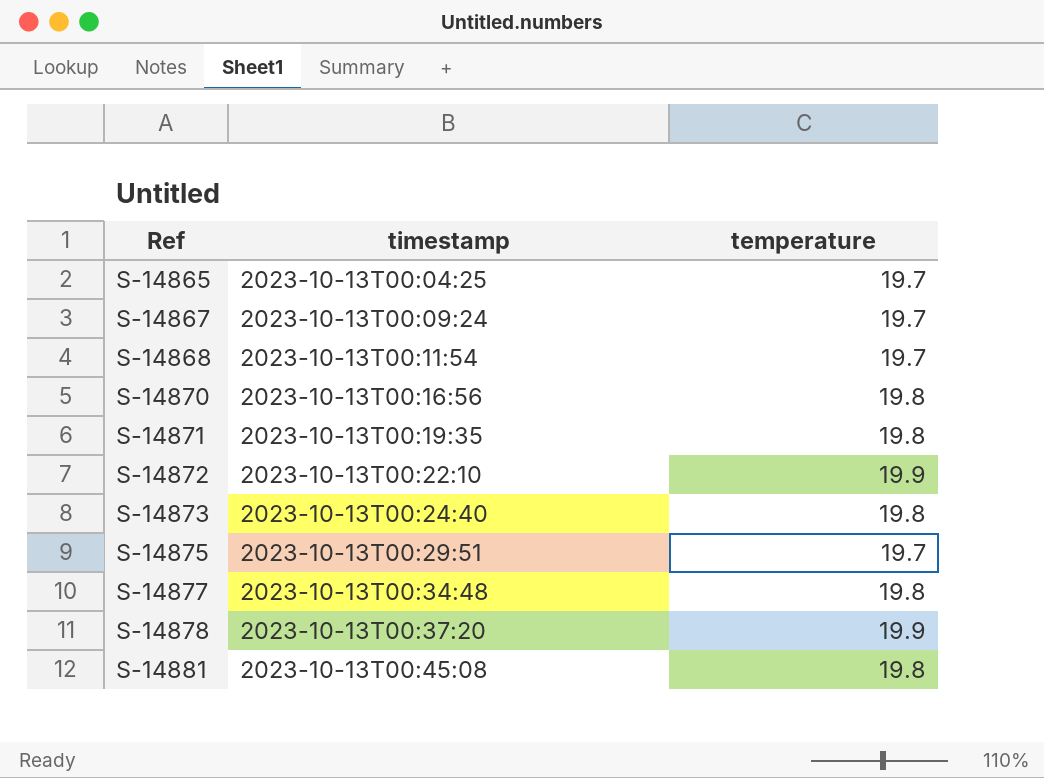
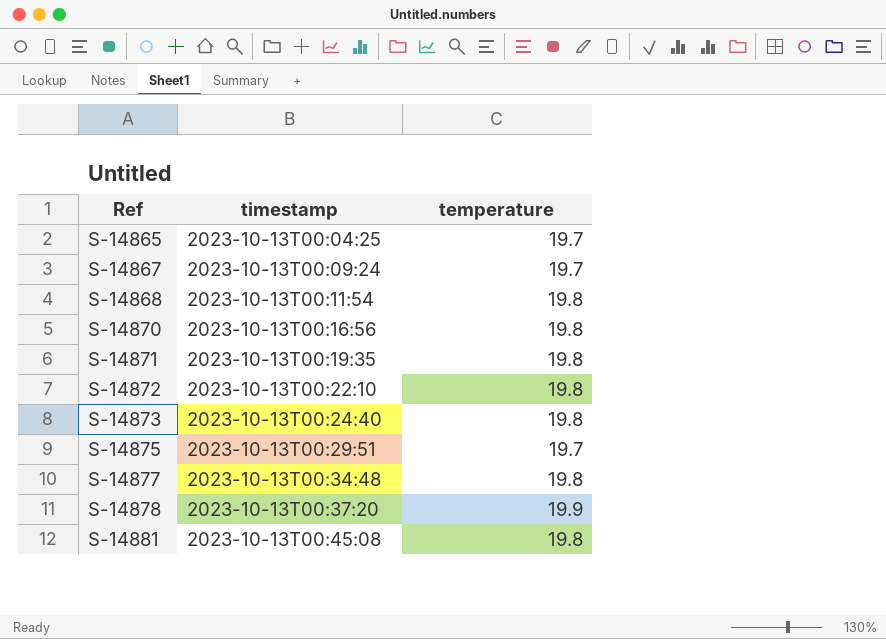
S-14868 | temperature: 19.7 -> 19.8
S-14872 | temperature: 19.9 -> 19.8

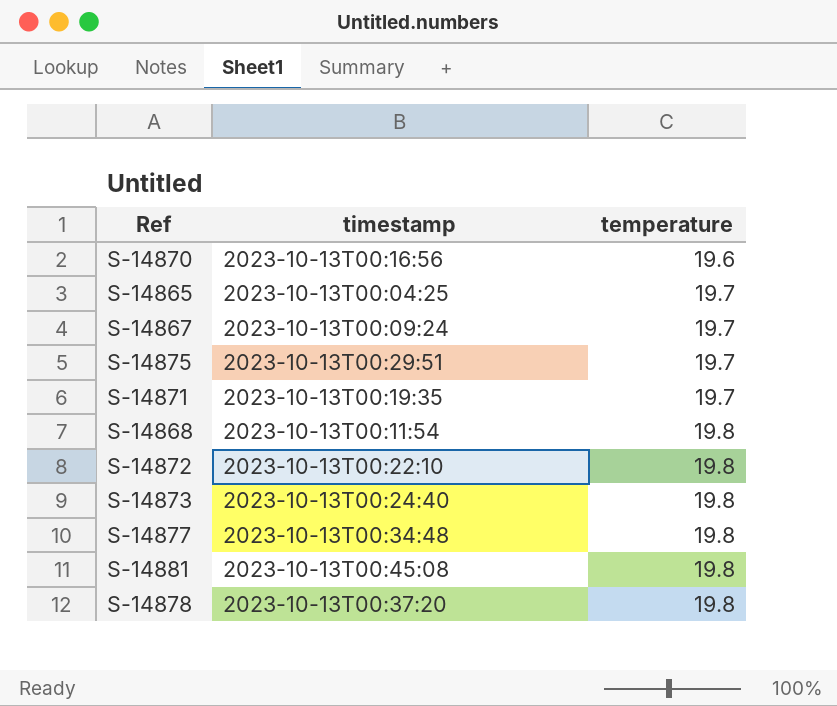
row order: Ref ascending -> temperature ascending
S-14870 | temperature: 19.8 -> 19.6
S-14871 | temperature: 19.8 -> 19.7
S-14878 | temperature: 19.9 -> 19.8

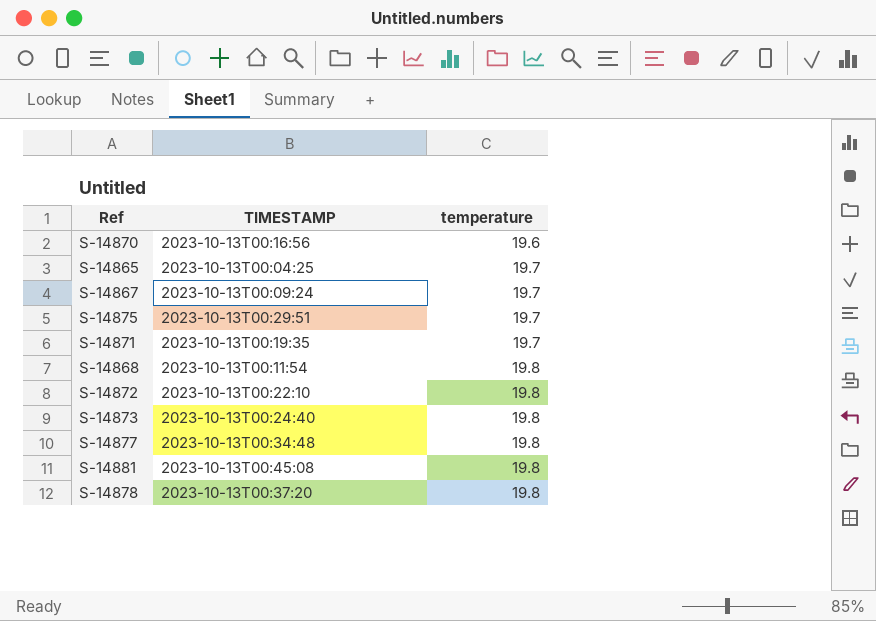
column name: timestamp -> TIMESTAMP

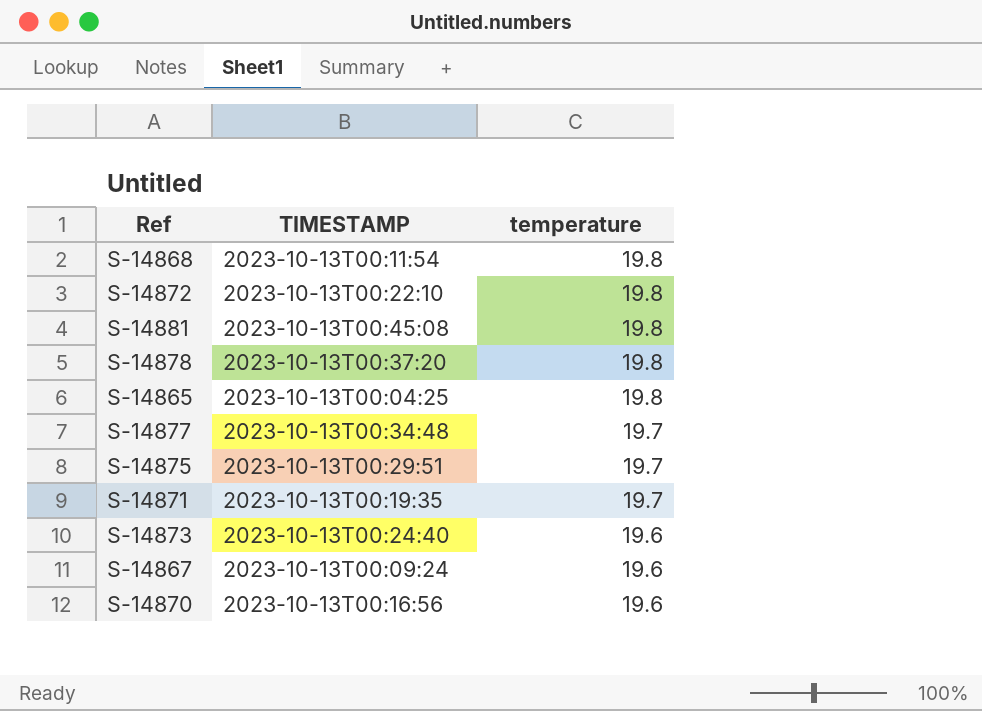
row order: temperature ascending -> temperature descending
S-14865 | temperature: 19.7 -> 19.8
S-14877 | temperature: 19.8 -> 19.7
S-14873 | temperature: 19.8 -> 19.6
S-14867 | temperature: 19.7 -> 19.6

